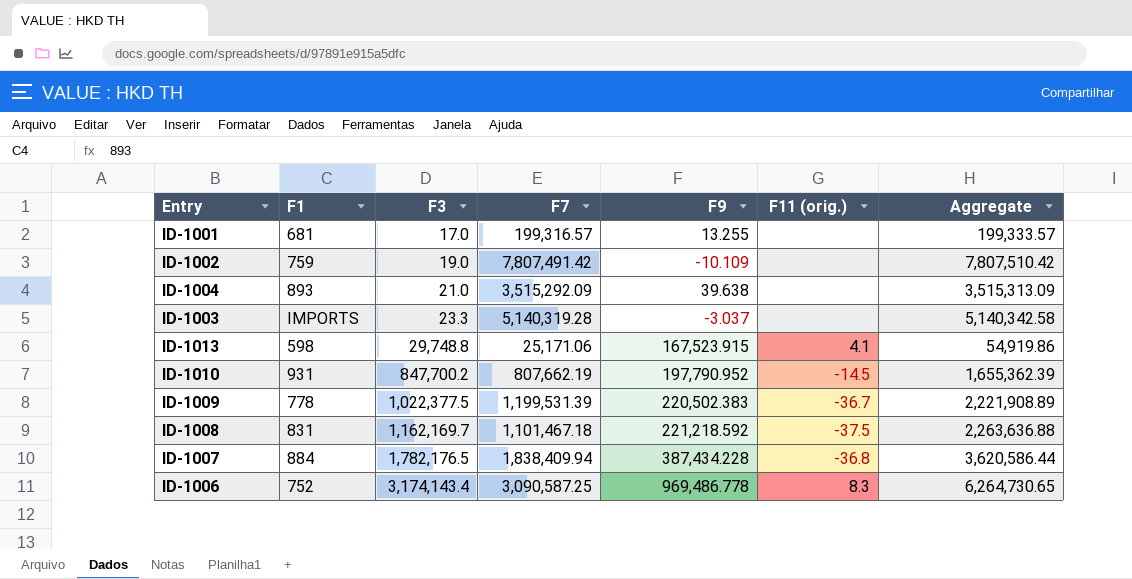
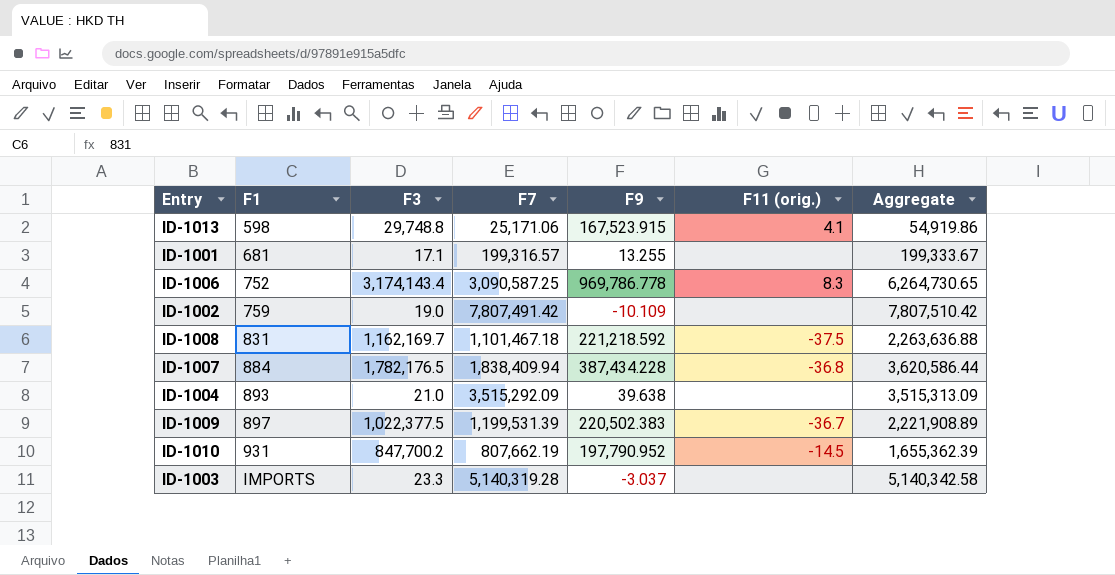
row order: F3 ascending -> F1 ascending
ID-1001 | F3: 17.0 -> 17.1
ID-1001 | Aggregate: 199,333.57 -> 199,333.67
ID-1006 | F9: 969,486.778 -> 969,786.778
ID-1009 | F1: 778 -> 897

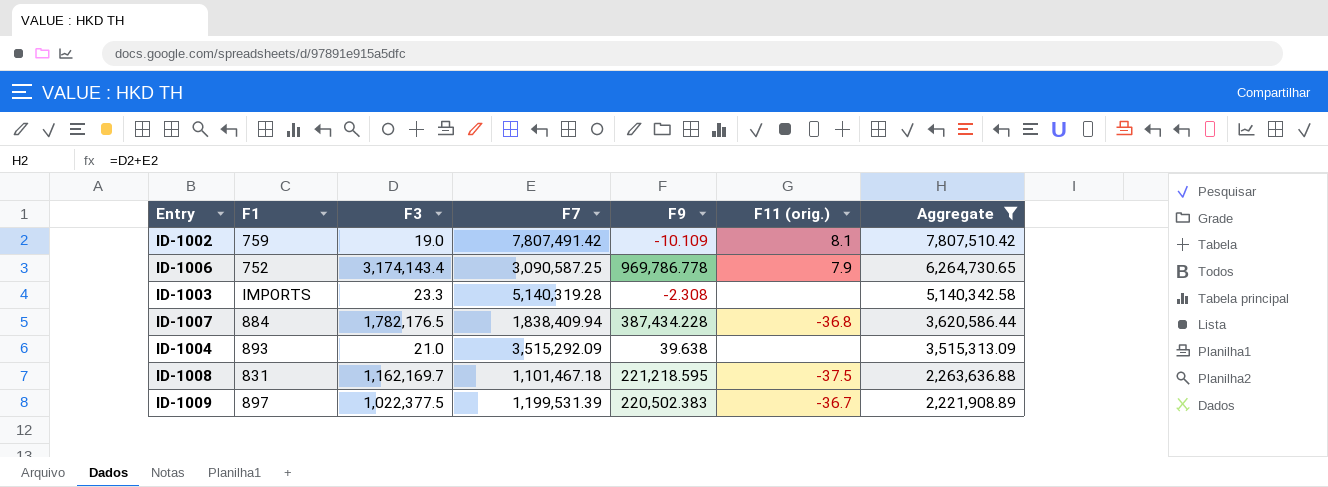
filter: none -> Aggregate >= 2,221,908.89
row order: F1 ascending -> Aggregate descending
ID-1002 | F11 (orig.): none -> 8.1
ID-1006 | F11 (orig.): 8.3 -> 7.9
ID-1003 | F9: -3.037 -> -2.308
ID-1008 | F9: 221,218.592 -> 221,218.595

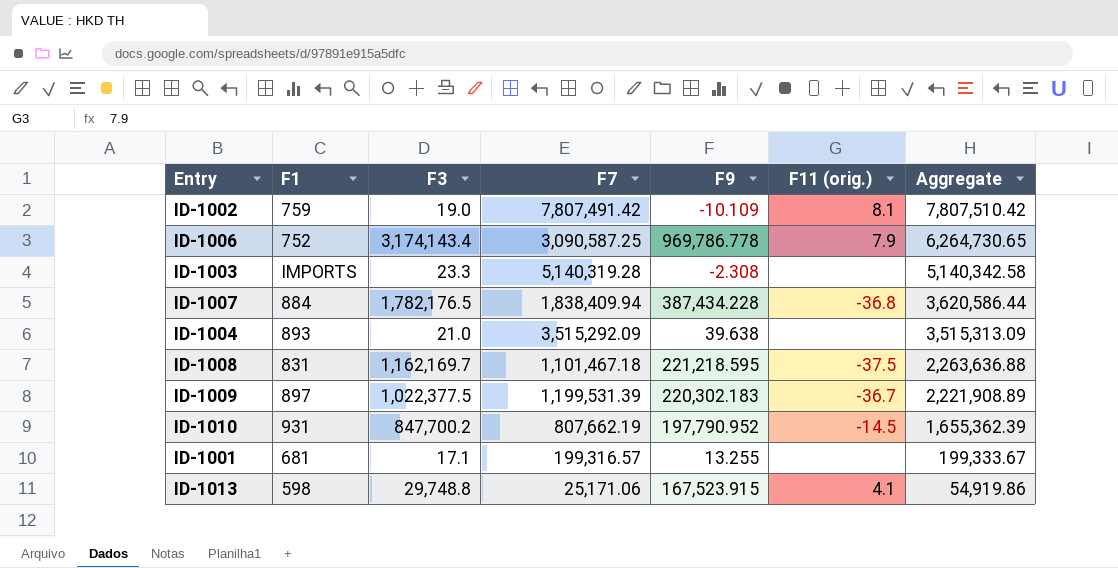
filter: Aggregate >= 2,221,908.89 -> none
ID-1009 | F9: 220,502.383 -> 220,302.183

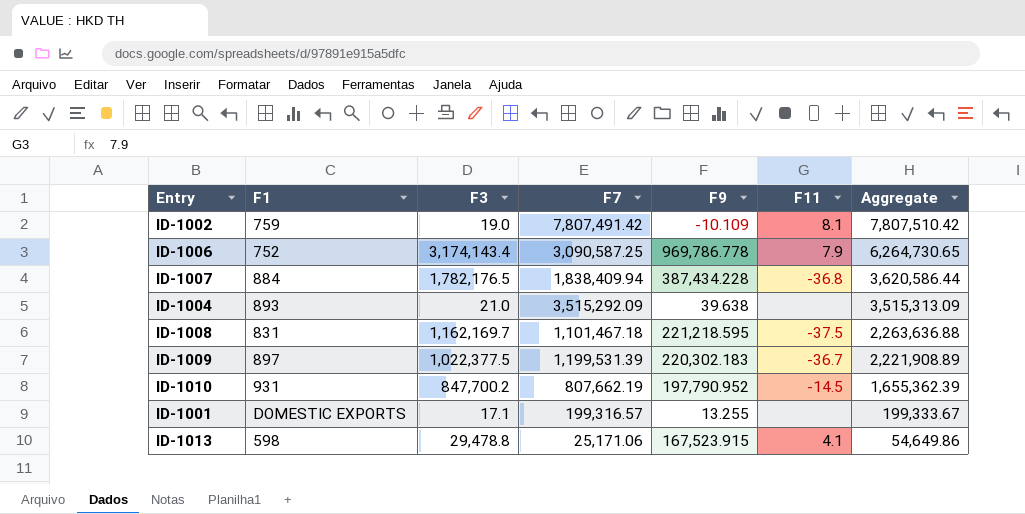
column name: F11 (orig.) -> F11
row ID-1003: IMPORTS | 23.3 | 5,140,319.28 | -2.308 | none | 5,140,342.58 -> none
ID-1001 | F1: 681 -> DOMESTIC EXPORTS
ID-1013 | F3: 29,748.8 -> 29,478.8
ID-1013 | Aggregate: 54,919.86 -> 54,649.86

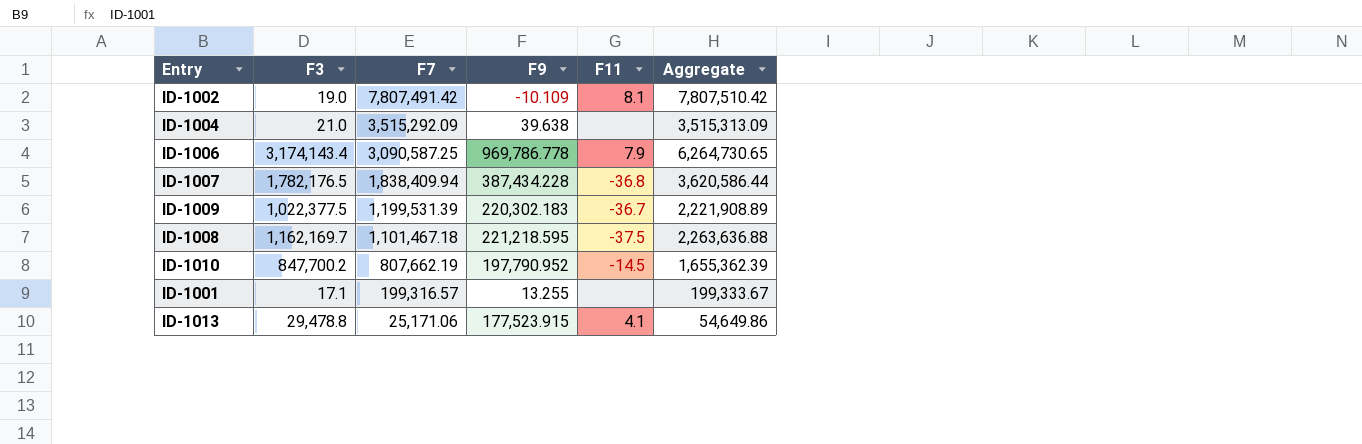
row order: Aggregate descending -> F7 descending
column F1 | position: 2 -> none
ID-1013 | F9: 167,523.915 -> 177,523.915

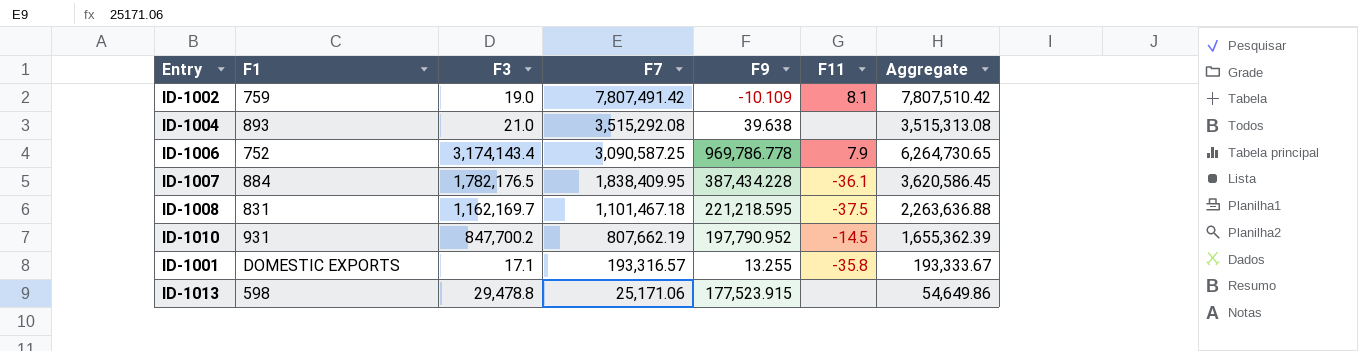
column F1 | position: none -> 2
row ID-1009: 1,022,377.5 | 1,199,531.39 | 220,302.183 | -36.7 | 2,221,908.89 -> none
ID-1004 | F7: 3,515,292.09 -> 3,515,292.08
ID-1004 | Aggregate: 3,515,313.09 -> 3,515,313.08
ID-1007 | F7: 1,838,409.94 -> 1,838,409.95
ID-1007 | F11: -36.8 -> -36.1
ID-1007 | Aggregate: 3,620,586.44 -> 3,620,586.45
ID-1001 | F7: 199,316.57 -> 193,316.57
ID-1001 | F11: none -> -35.8
ID-1001 | Aggregate: 199,333.67 -> 193,333.67
ID-1013 | F11: 4.1 -> none

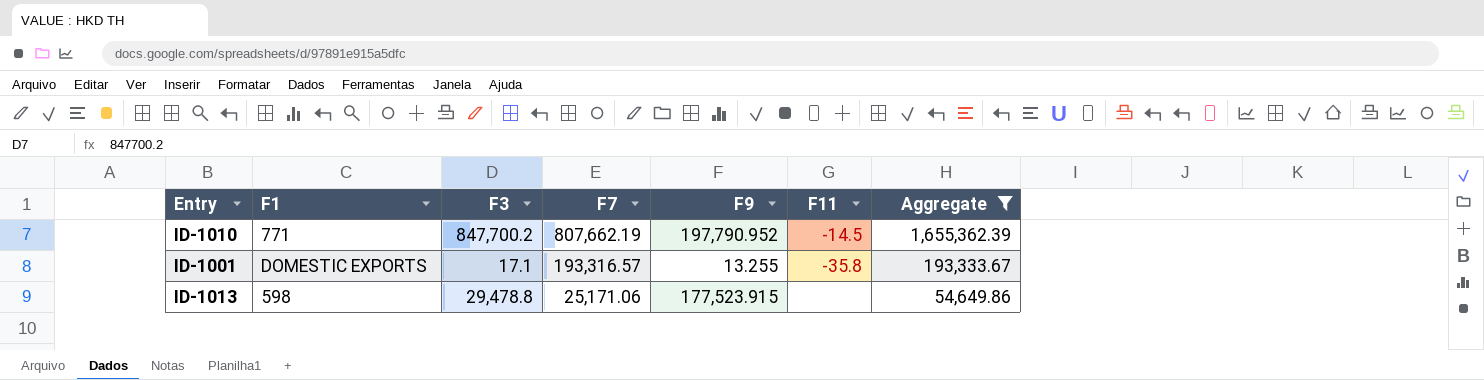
filter: none -> Aggregate <= 1,655,362.39
ID-1010 | F1: 931 -> 771

